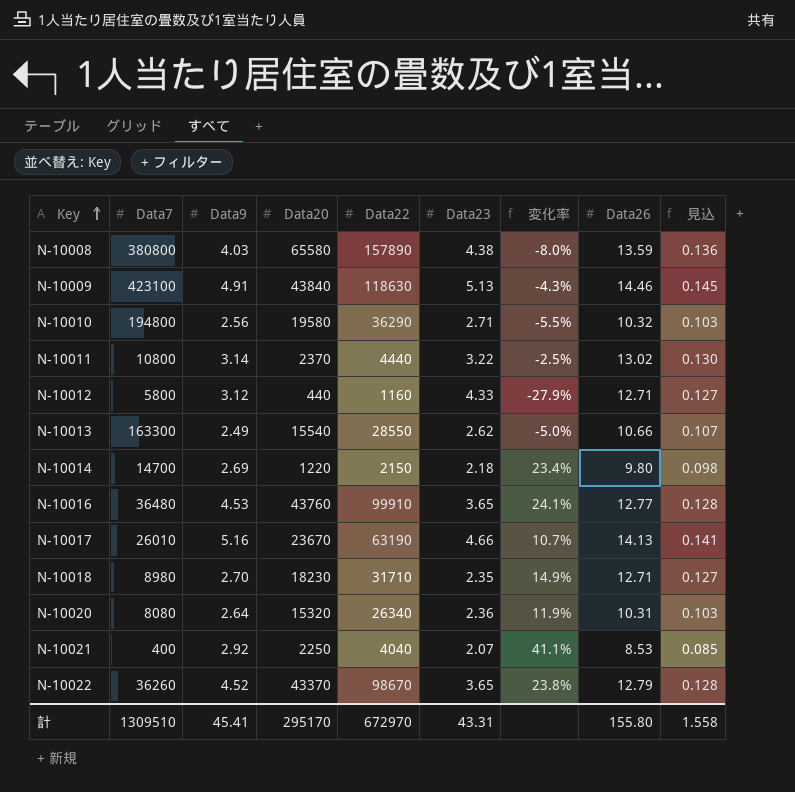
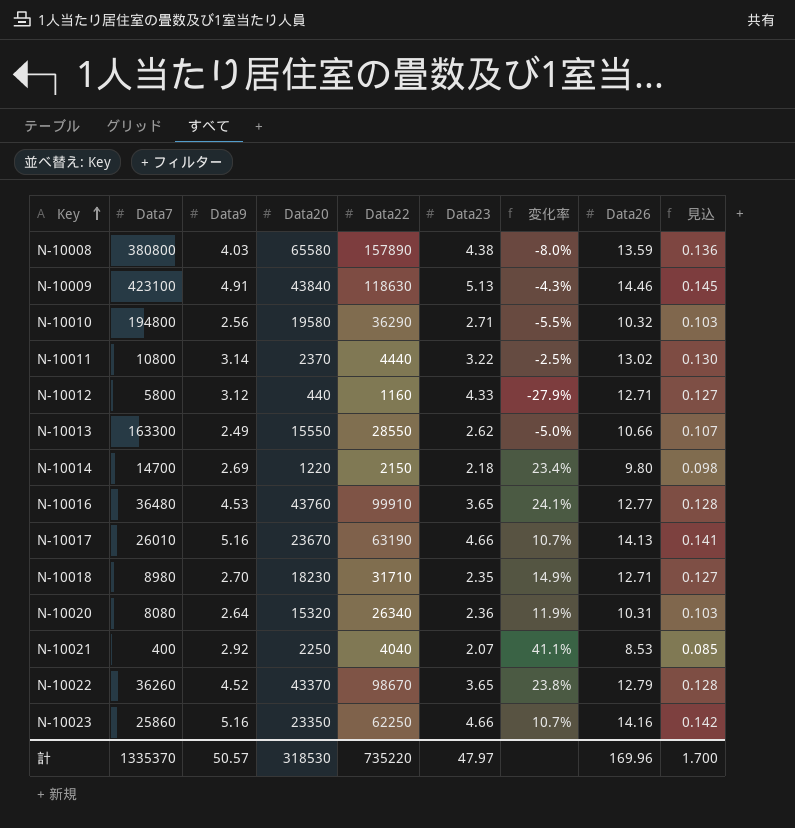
N-10013 | Data20: 15540 -> 15550
row N-10023: none -> 25860 | 5.16 | 23350 | 62250 | 4.66 | 10.7% | 14.16 | 0.142
計 | Data7: 1309510 -> 1335370
計 | Data9: 45.41 -> 50.57
計 | Data20: 295170 -> 318530
計 | Data22: 672970 -> 735220
計 | Data23: 43.31 -> 47.97
計 | Data26: 155.80 -> 169.96
計 | 見込: 1.558 -> 1.700

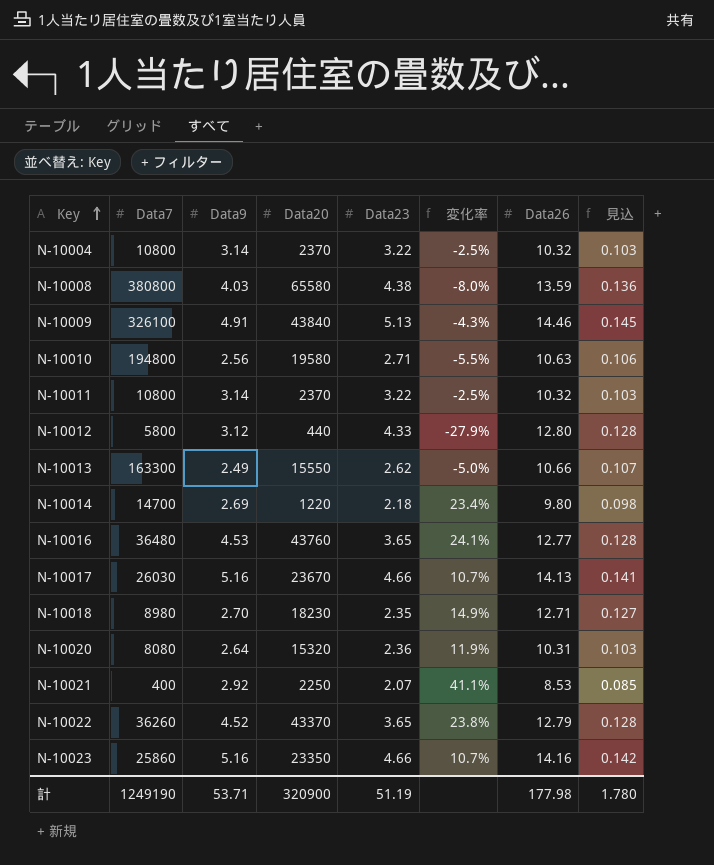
column Data22 | position: 5 -> none
row N-10004: none -> 10800 | 3.14 | 2370 | 3.22 | -2.5% | 10.32 | 0.103
N-10009 | Data7: 423100 -> 326100
N-10010 | Data26: 10.32 -> 10.63
N-10010 | 見込: 0.103 -> 0.106
N-10011 | Data26: 13.02 -> 10.32
N-10011 | 見込: 0.130 -> 0.103
N-10012 | Data26: 12.71 -> 12.80
N-10012 | 見込: 0.127 -> 0.128
N-10017 | Data7: 26010 -> 26030
計 | Data7: 1335370 -> 1249190
計 | Data9: 50.57 -> 53.71
計 | Data20: 318530 -> 320900
計 | Data23: 47.97 -> 51.19
計 | Data26: 169.96 -> 177.98
計 | 見込: 1.700 -> 1.780

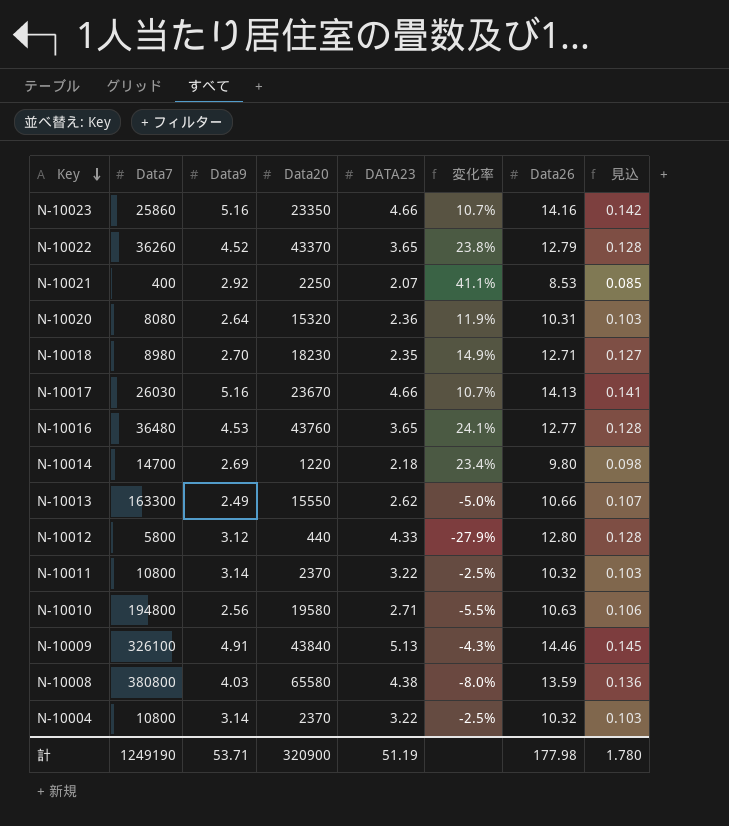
row order: Key ascending -> Key descending
column name: Data23 -> DATA23

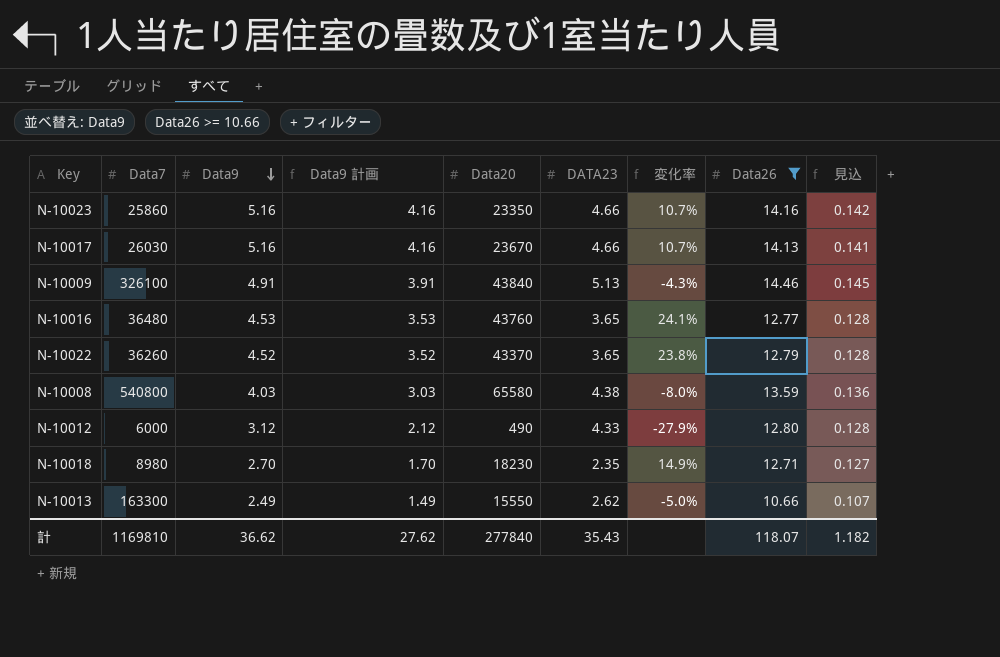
filter: none -> Data26 >= 10.66
row order: Key descending -> Data9 descending
column Data9 計画 | formula: none -> [Data9] - 1
N-10008 | Data7: 380800 -> 540800
N-10012 | Data7: 5800 -> 6000
N-10012 | Data20: 440 -> 490
計 | Data7: 1249190 -> 1169810
計 | Data9: 53.71 -> 36.62
計 | Data20: 320900 -> 277840
計 | DATA23: 51.19 -> 35.43
計 | Data26: 177.98 -> 118.07
計 | 見込: 1.780 -> 1.182

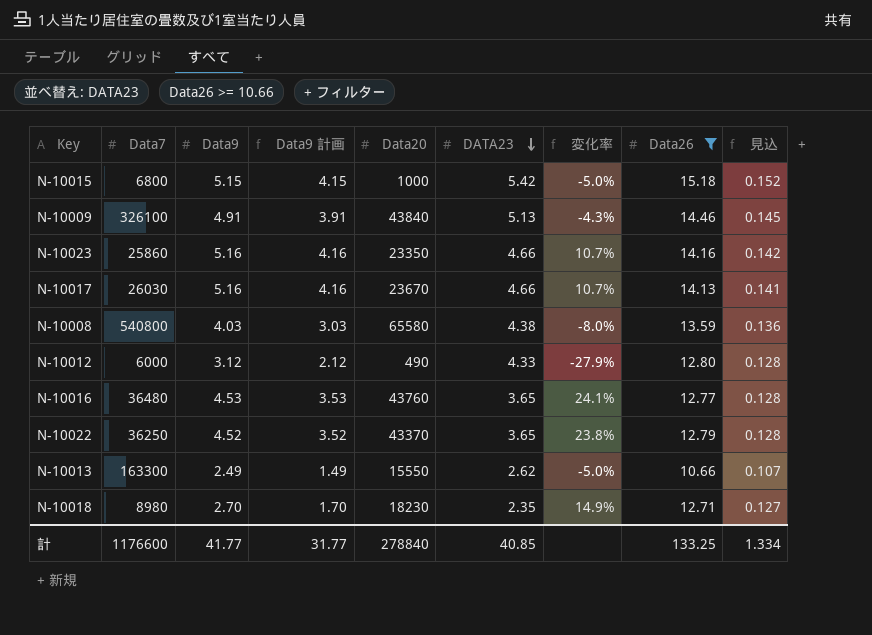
row order: Data9 descending -> DATA23 descending
row N-10015: none -> 6800 | 5.15 | 4.15 | 1000 | 5.42 | -5.0% | 15.18 | 0.152
N-10022 | Data7: 36260 -> 36250
計 | Data7: 1169810 -> 1176600
計 | Data9: 36.62 -> 41.77
計 | Data9 計画: 27.62 -> 31.77
計 | Data20: 277840 -> 278840
計 | DATA23: 35.43 -> 40.85
計 | Data26: 118.07 -> 133.25
計 | 見込: 1.182 -> 1.334

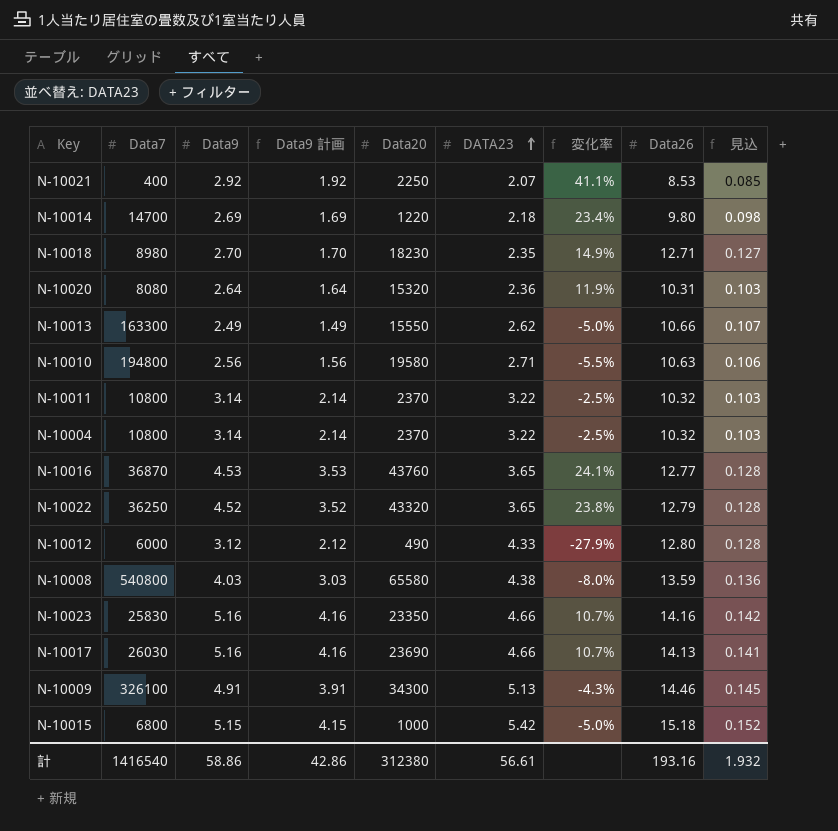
filter: Data26 >= 10.66 -> none
row order: DATA23 descending -> DATA23 ascending
N-10016 | Data7: 36480 -> 36870
N-10022 | Data20: 43370 -> 43320
N-10023 | Data7: 25860 -> 25830
N-10017 | Data20: 23670 -> 23690
N-10009 | Data20: 43840 -> 34300
計 | Data7: 1176600 -> 1416540
計 | Data9: 41.77 -> 58.86
計 | Data9 計画: 31.77 -> 42.86
計 | Data20: 278840 -> 312380
計 | DATA23: 40.85 -> 56.61
計 | Data26: 133.25 -> 193.16
計 | 見込: 1.334 -> 1.932

